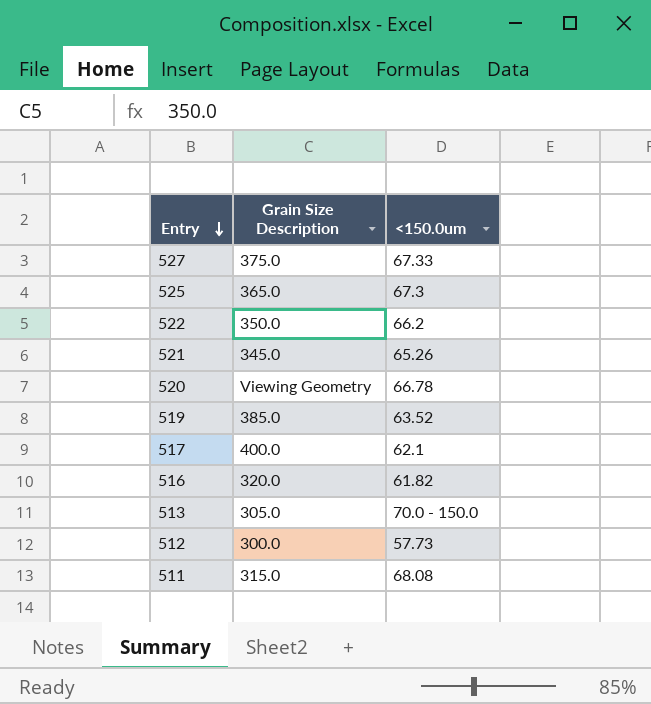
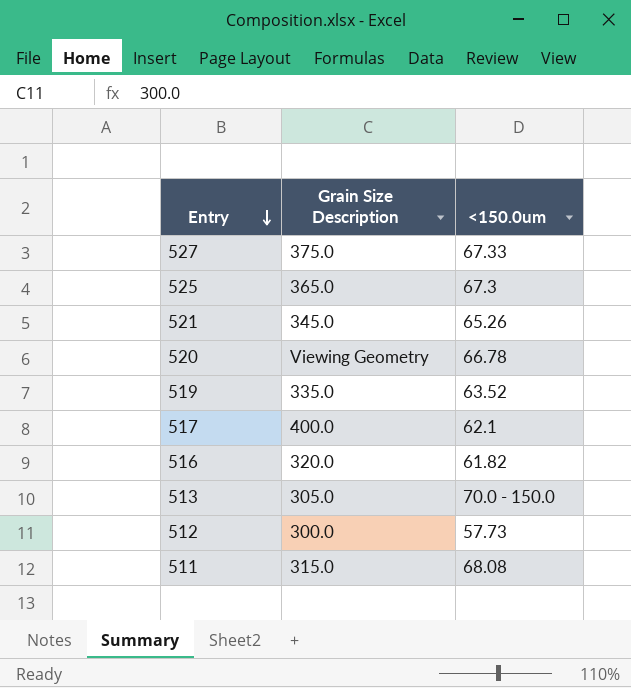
row 522: 350.0 | 66.2 -> none
519 | Grain Size Description: 385.0 -> 335.0

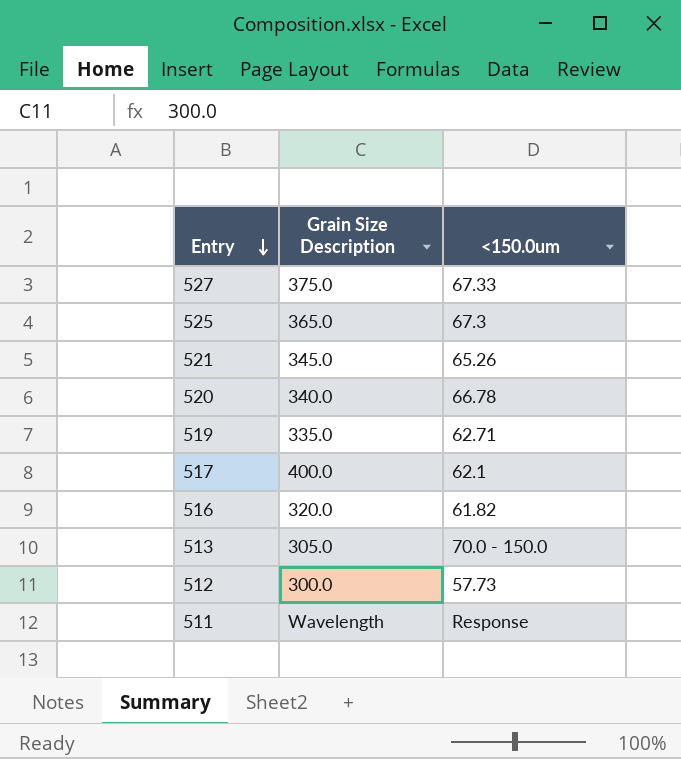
520 | Grain Size Description: Viewing Geometry -> 340.0
519 | <150.0um: 63.52 -> 62.71
511 | Grain Size Description: 315.0 -> Wavelength
511 | <150.0um: 68.08 -> Response

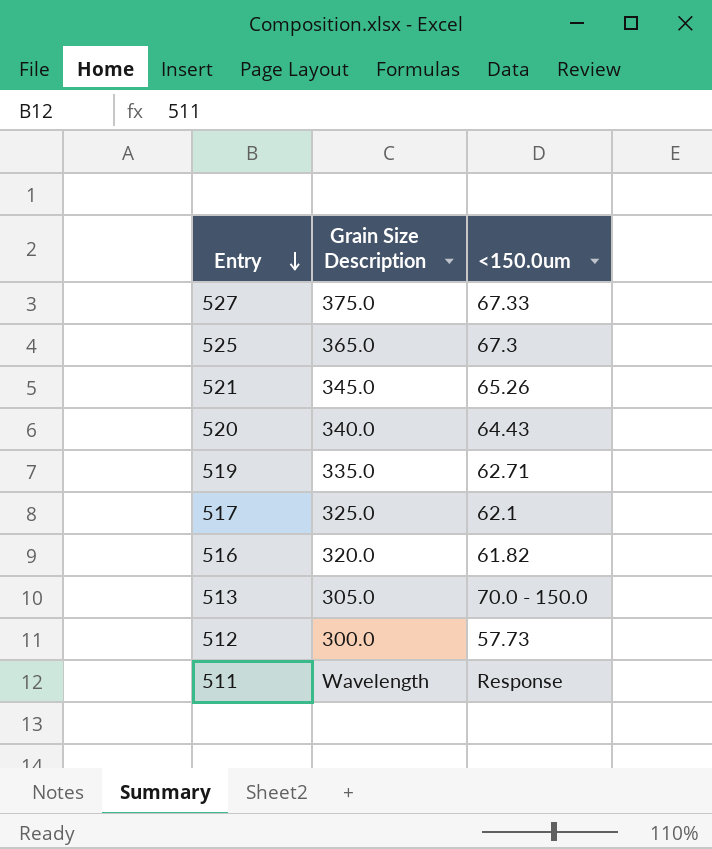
520 | <150.0um: 66.78 -> 64.43
517 | Grain Size Description: 400.0 -> 325.0

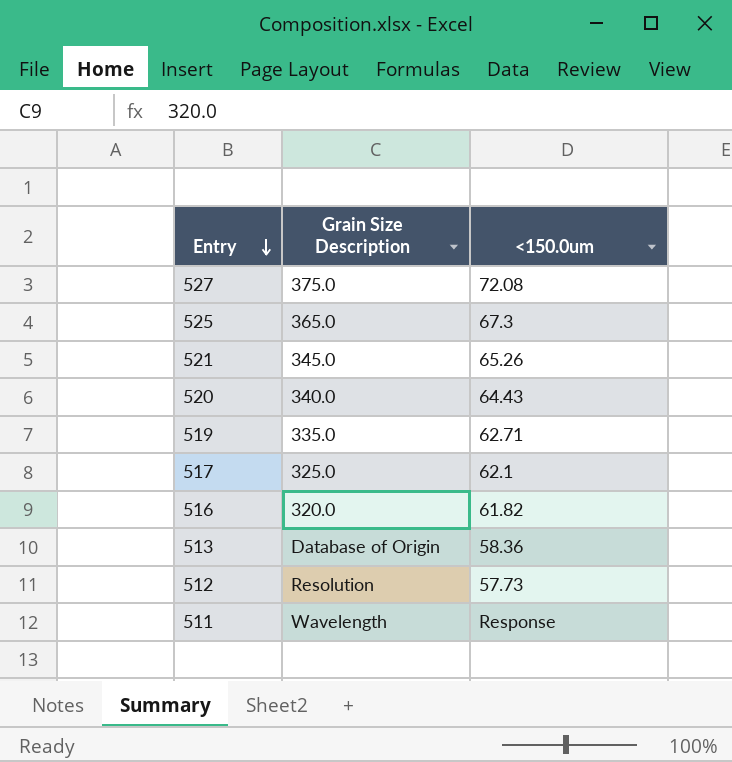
527 | <150.0um: 67.33 -> 72.08
513 | Grain Size Description: 305.0 -> Database of Origin
513 | <150.0um: 70.0 - 150.0 -> 58.36
512 | Grain Size Description: 300.0 -> Resolution

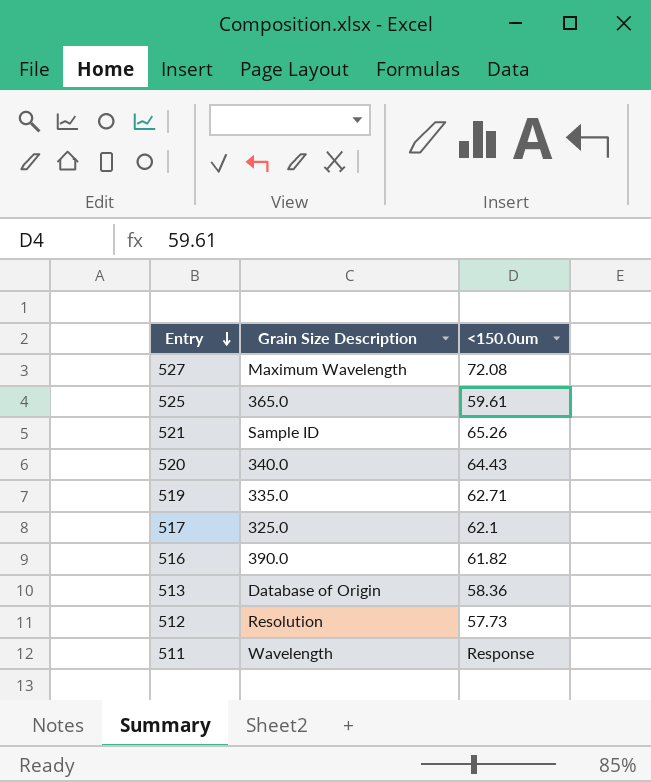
527 | Grain Size Description: 375.0 -> Maximum Wavelength
525 | <150.0um: 67.3 -> 59.61
521 | Grain Size Description: 345.0 -> Sample ID
516 | Grain Size Description: 320.0 -> 390.0

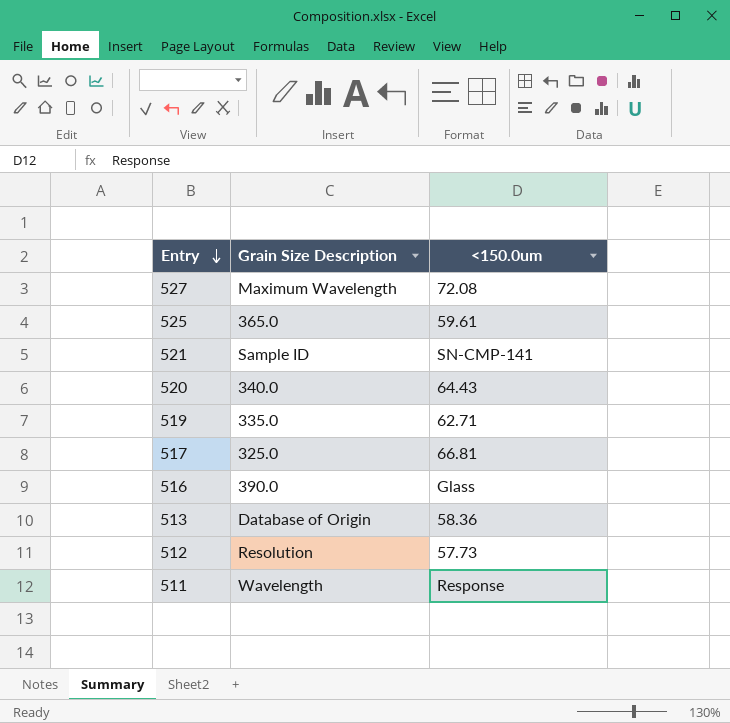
521 | <150.0um: 65.26 -> SN-CMP-141
517 | <150.0um: 62.1 -> 66.81
516 | <150.0um: 61.82 -> Glass

